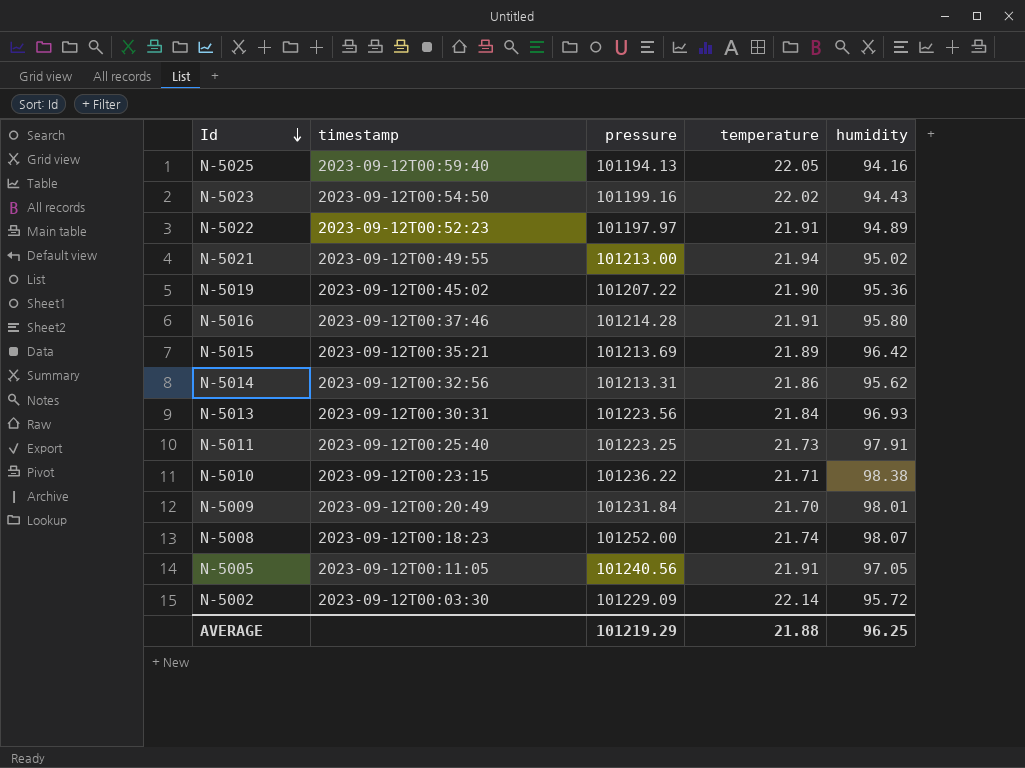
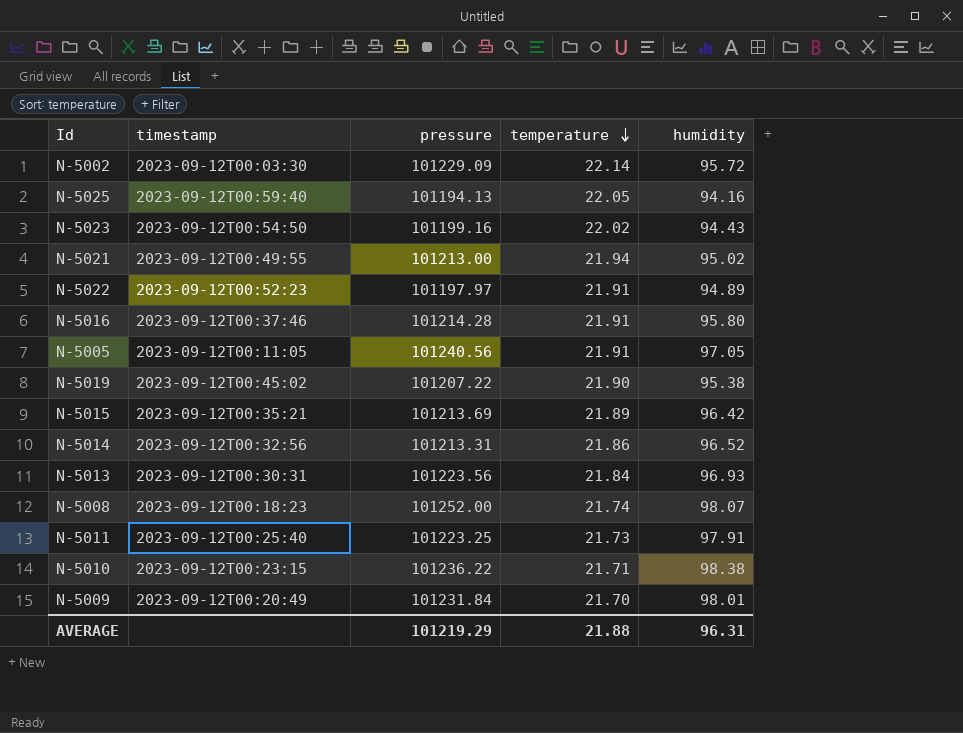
row order: Id descending -> temperature descending
N-5019 | humidity: 95.36 -> 95.38
N-5014 | humidity: 95.62 -> 96.52
AVERAGE | humidity: 96.25 -> 96.31

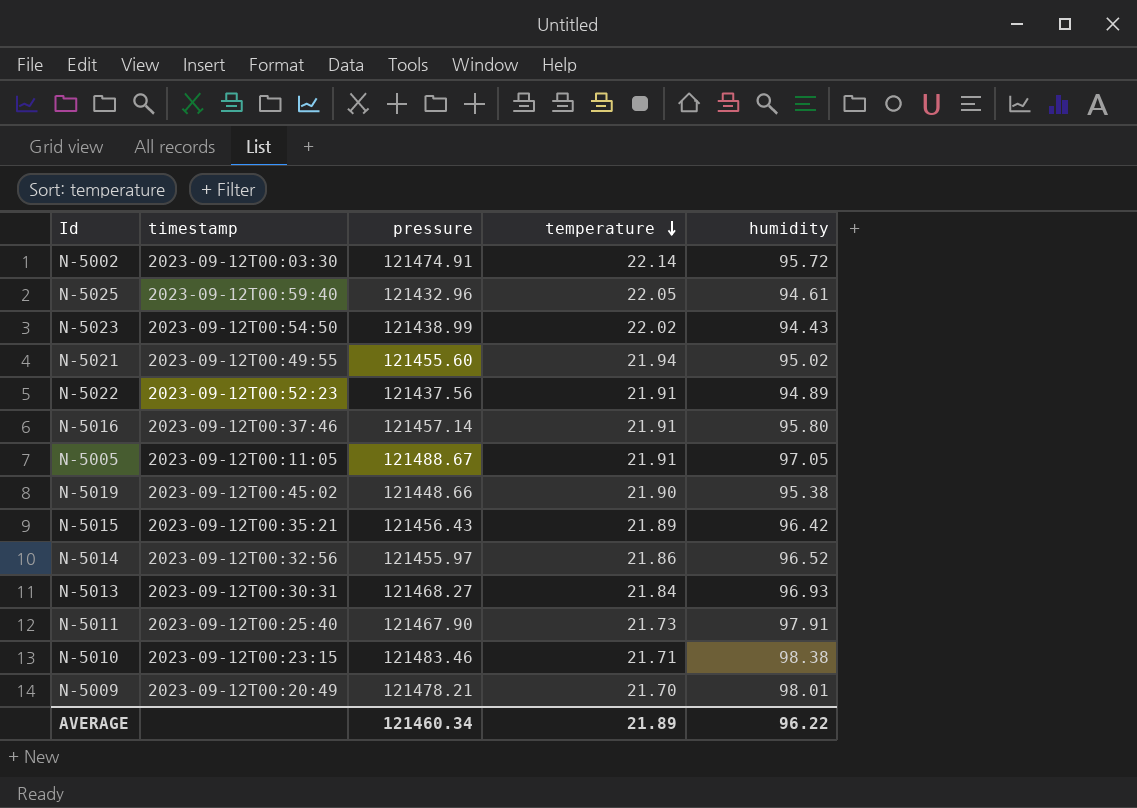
row N-5008: 2023-09-12T00:18:23 | 101252.00 | 21.74 | 98.07 -> none
N-5002 | pressure: 101229.09 -> 121474.91
N-5025 | pressure: 101194.13 -> 121432.96
N-5025 | humidity: 94.16 -> 94.61
N-5023 | pressure: 101199.16 -> 121438.99
N-5021 | pressure: 101213.00 -> 121455.60
N-5022 | pressure: 101197.97 -> 121437.56
N-5016 | pressure: 101214.28 -> 121457.14
N-5005 | pressure: 101240.56 -> 121488.67
N-5019 | pressure: 101207.22 -> 121448.66
N-5015 | pressure: 101213.69 -> 121456.43
N-5014 | pressure: 101213.31 -> 121455.97
N-5013 | pressure: 101223.56 -> 121468.27
N-5011 | pressure: 101223.25 -> 121467.90
N-5010 | pressure: 101236.22 -> 121483.46
N-5009 | pressure: 101231.84 -> 121478.21
AVERAGE | pressure: 101219.29 -> 121460.34
AVERAGE | temperature: 21.88 -> 21.89
AVERAGE | humidity: 96.31 -> 96.22

